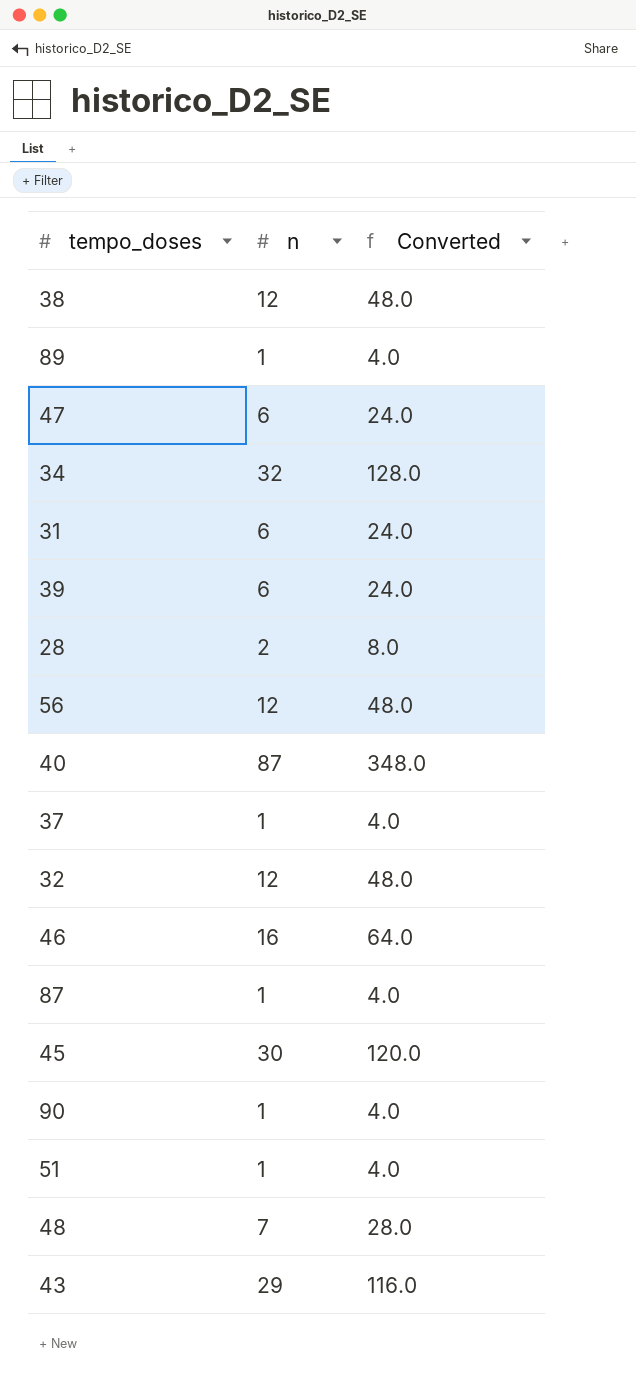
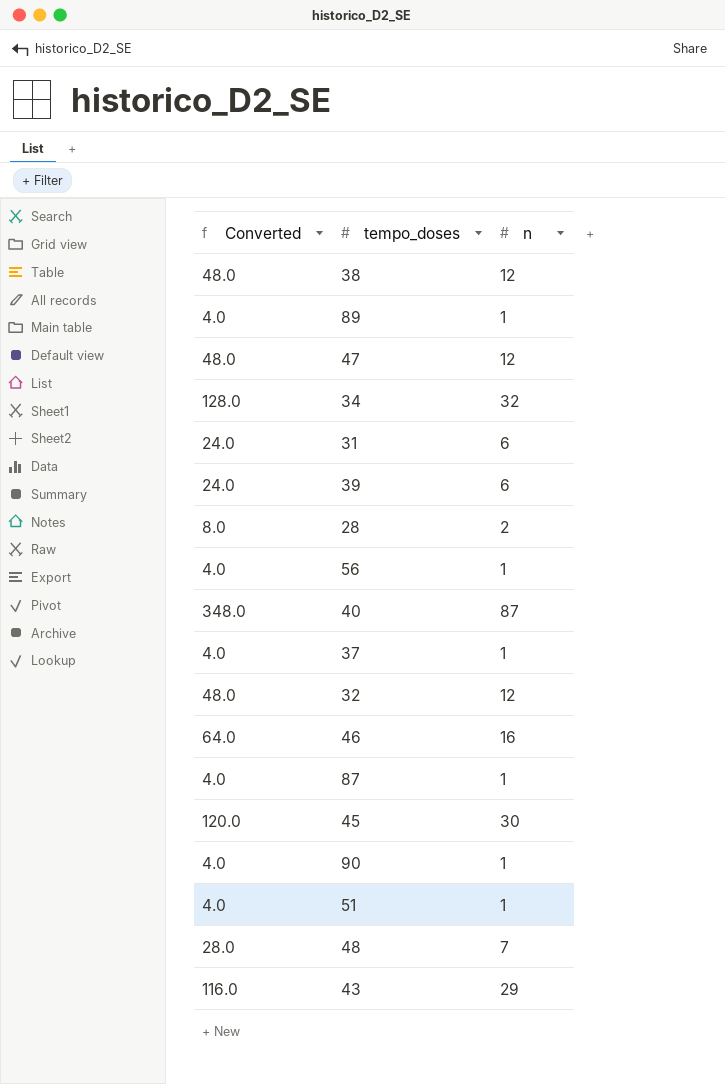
column Converted | position: 3 -> 1
47 | Converted: 24.0 -> 48.0
47 | n: 6 -> 12
56 | Converted: 48.0 -> 4.0
56 | n: 12 -> 1

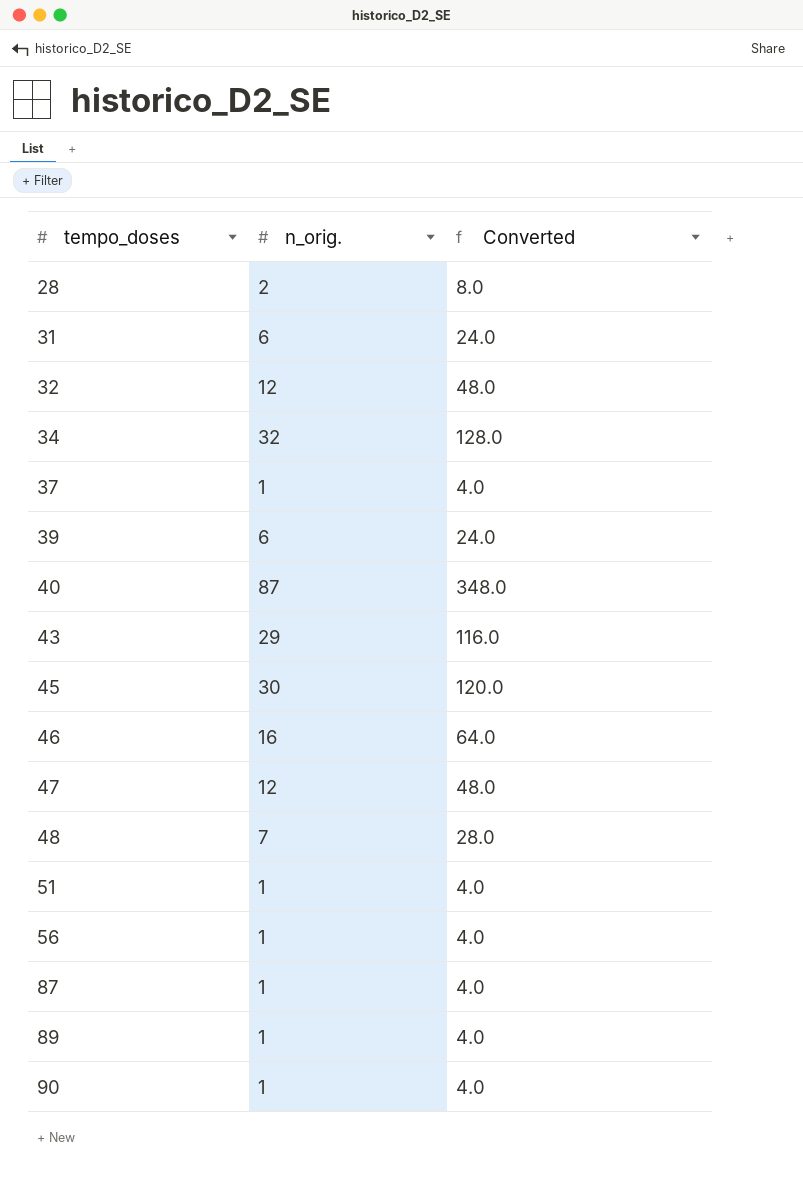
row order: none -> tempo_doses ascending
column name: n -> n_orig.
column Converted | position: 1 -> 3
row 38: 48.0 | 12 -> none

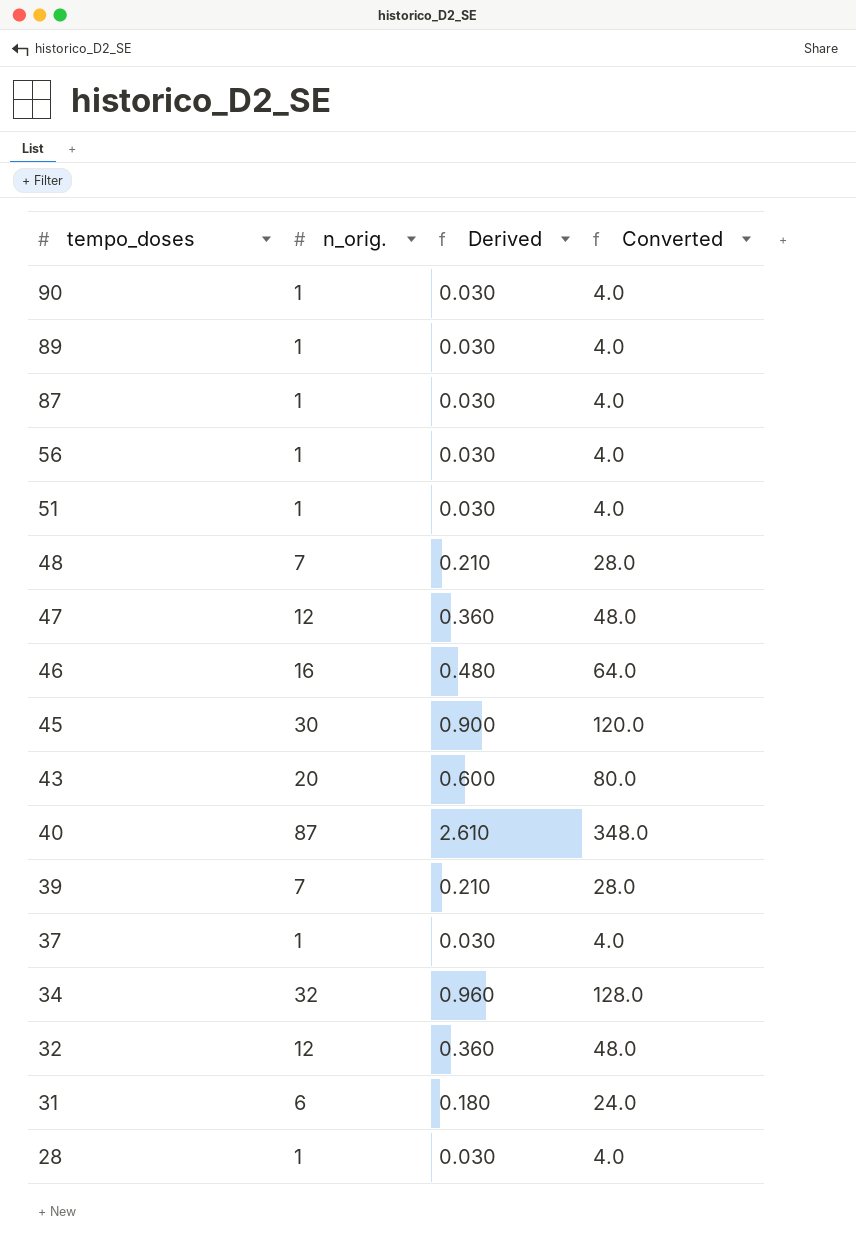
row order: tempo_doses ascending -> tempo_doses descending
column Derived | formula: none -> [n_orig.] * 0.03
43 | n_orig.: 29 -> 20
43 | Converted: 116.0 -> 80.0
39 | n_orig.: 6 -> 7
39 | Converted: 24.0 -> 28.0
28 | n_orig.: 2 -> 1
28 | Converted: 8.0 -> 4.0

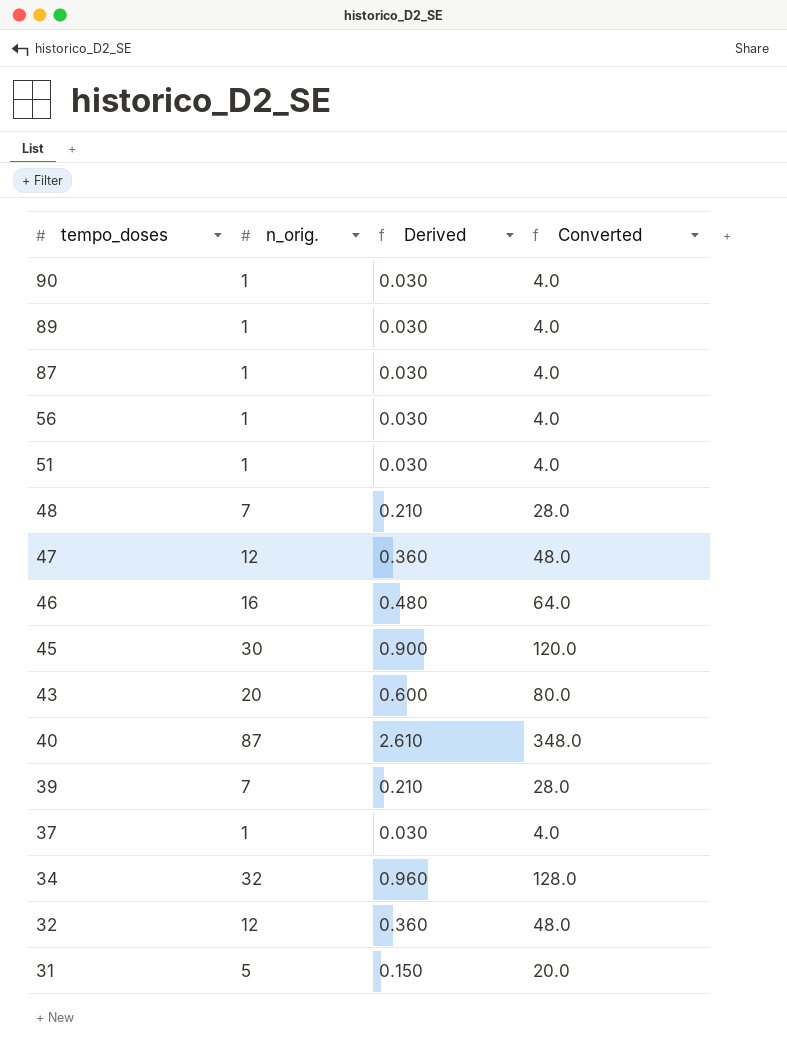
row 28: 1 | 0.030 | 4.0 -> none
31 | n_orig.: 6 -> 5
31 | Derived: 0.180 -> 0.150
31 | Converted: 24.0 -> 20.0

